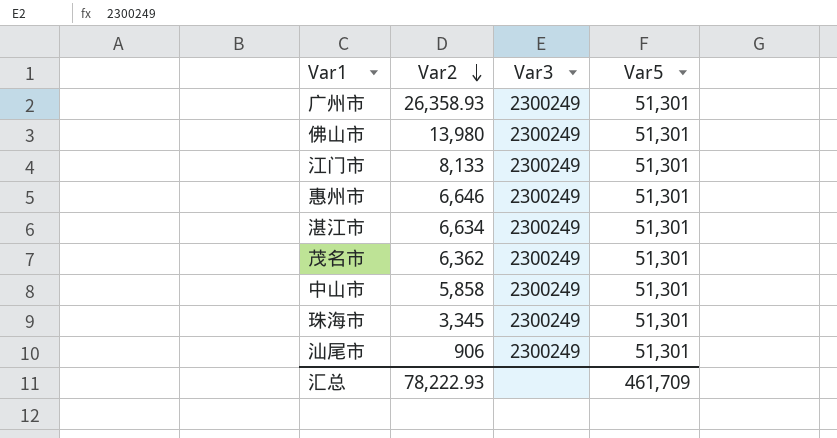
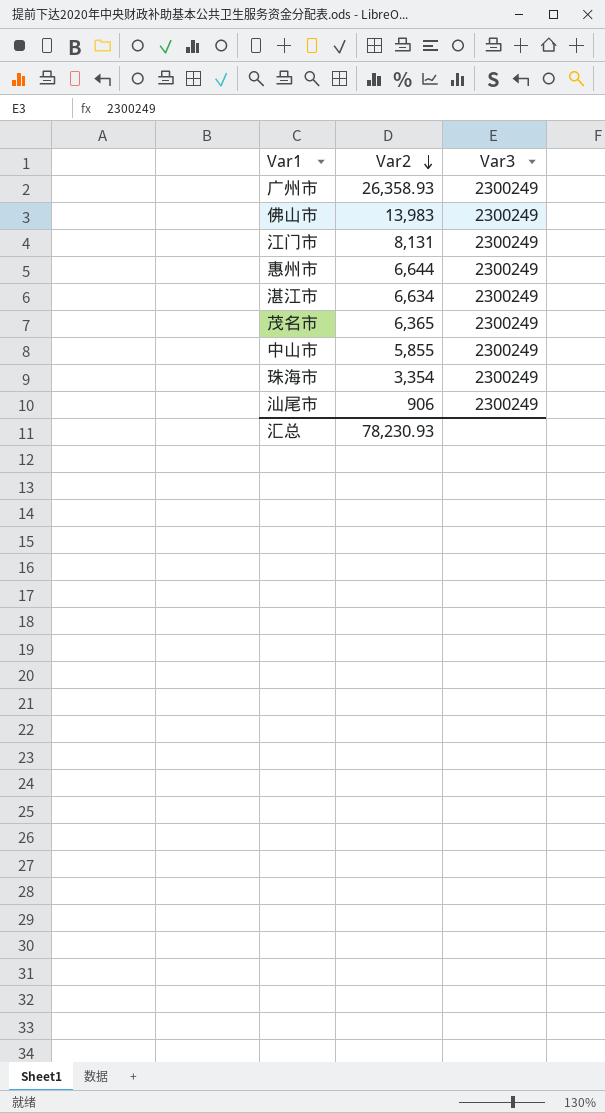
column Var5 | position: 4 -> none
佛山市 | Var2: 13,980 -> 13,983
江门市 | Var2: 8,133 -> 8,131
惠州市 | Var2: 6,646 -> 6,644
茂名市 | Var2: 6,362 -> 6,365
中山市 | Var2: 5,858 -> 5,855
珠海市 | Var2: 3,345 -> 3,354
汇总 | Var2: 78,222.93 -> 78,230.93

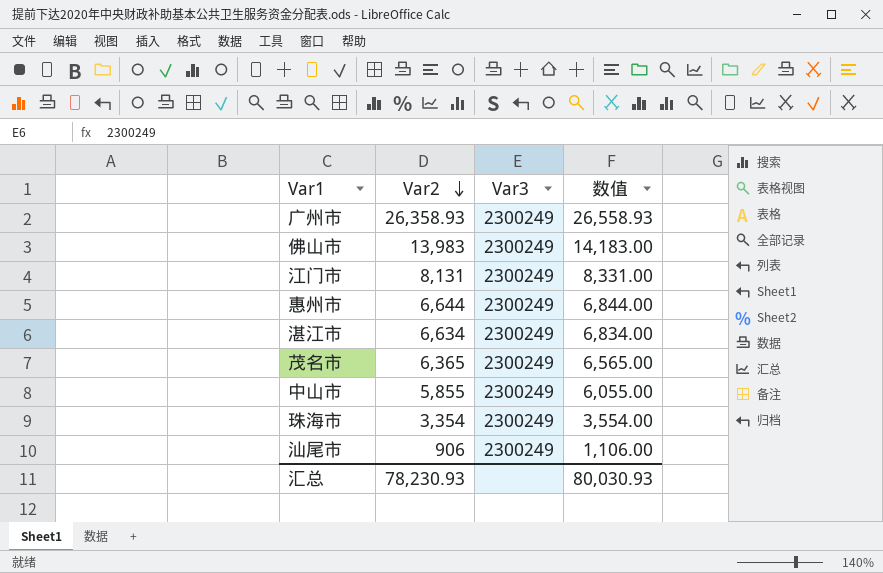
column 数值 | formula: none -> [Var2] + 200

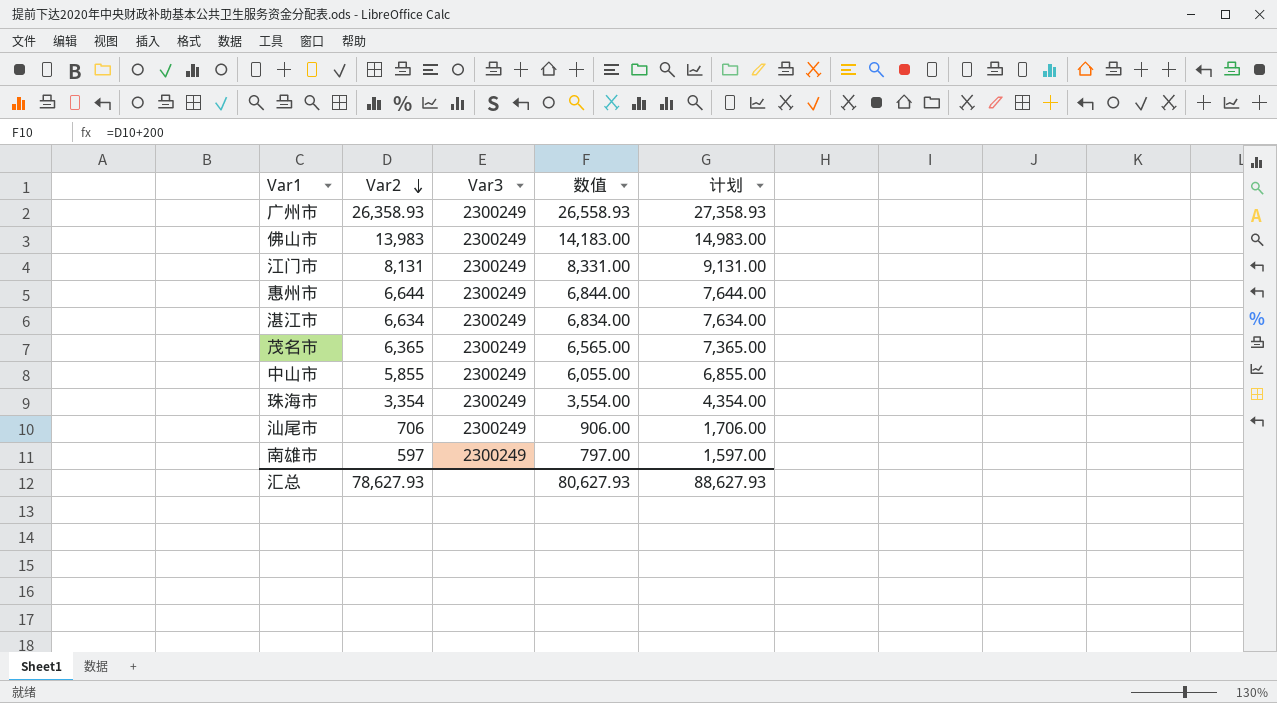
column 计划 | formula: none -> [Var2] + 1000
汕尾市 | Var2: 906 -> 706
汕尾市 | 数值: 1,106.00 -> 906.00
row 南雄市: none -> 597 | 2300249 | 797.00 | 1,597.00
汇总 | Var2: 78,230.93 -> 78,627.93
汇总 | 数值: 80,030.93 -> 80,627.93

